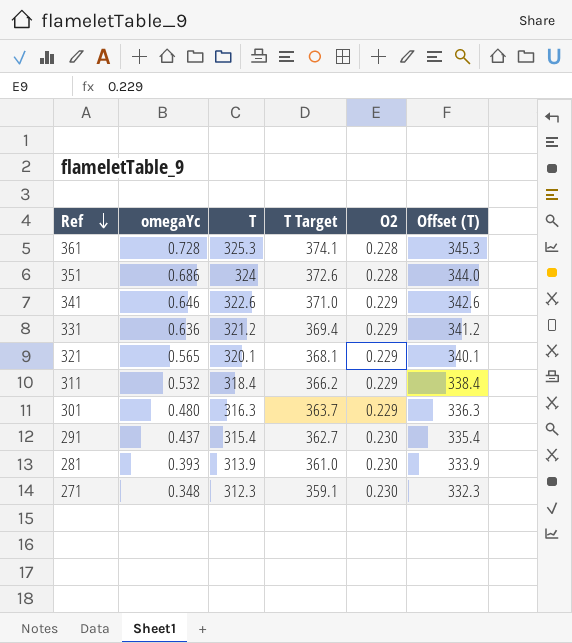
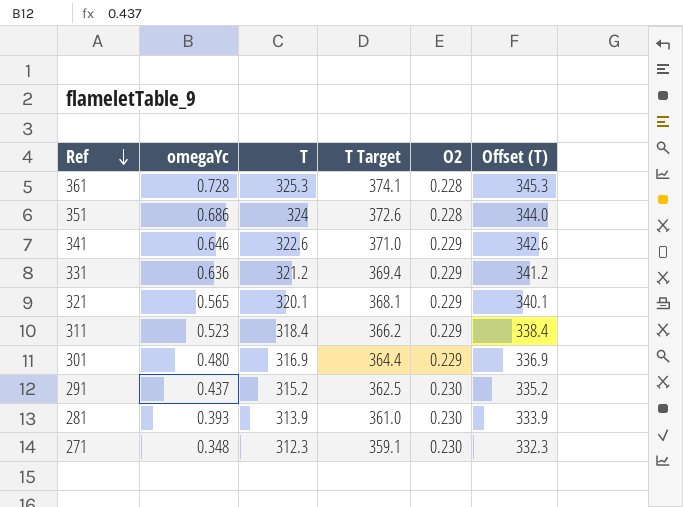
311 | omegaYc: 0.532 -> 0.523
301 | T: 316.3 -> 316.9
301 | T Target: 363.7 -> 364.4
301 | Offset (T): 336.3 -> 336.9
291 | T: 315.4 -> 315.2
291 | T Target: 362.7 -> 362.5
291 | Offset (T): 335.4 -> 335.2

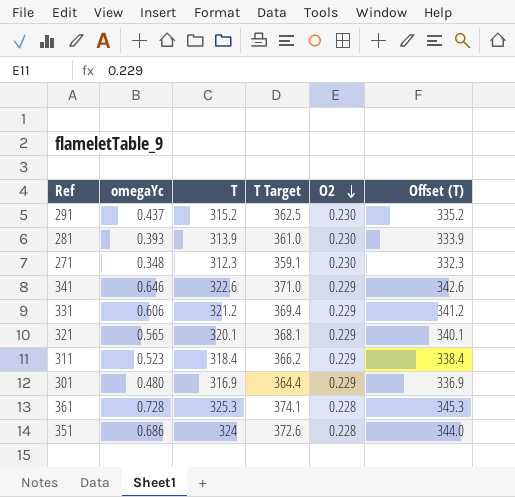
row order: Ref descending -> O2 descending
331 | omegaYc: 0.636 -> 0.606

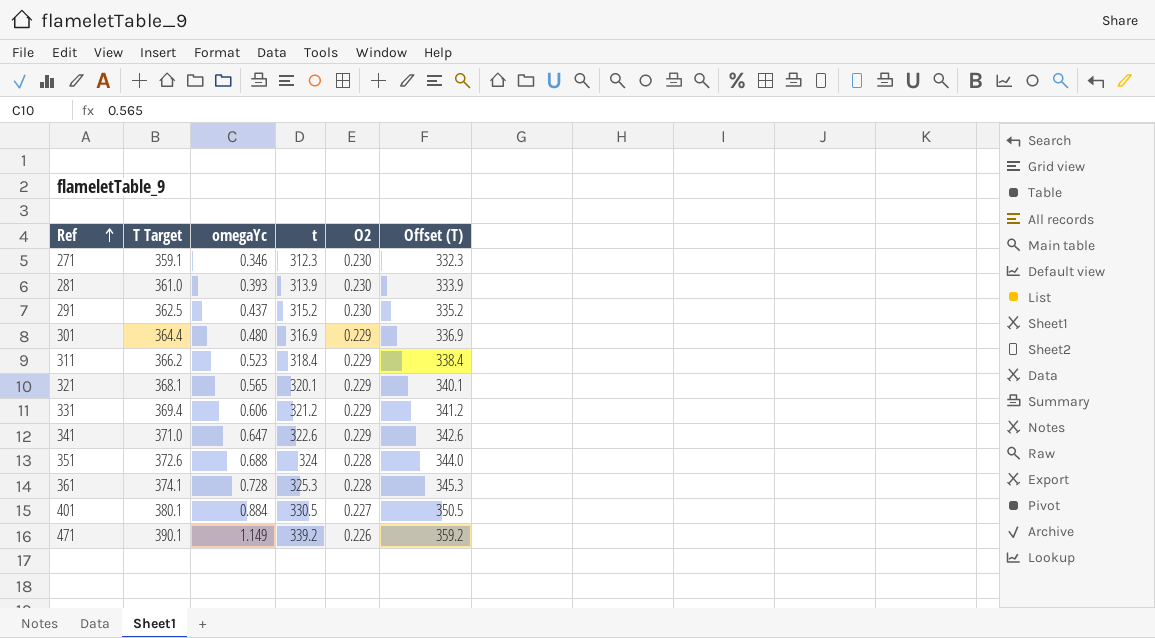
row order: O2 descending -> Ref ascending
column T Target | position: 4 -> 2
column name: T -> t
271 | omegaYc: 0.348 -> 0.346
341 | omegaYc: 0.646 -> 0.647
351 | omegaYc: 0.686 -> 0.688
row 401: none -> 380.1 | 0.884 | 330.5 | 0.227 | 350.5
row 471: none -> 390.1 | 1.149 | 339.2 | 0.226 | 359.2

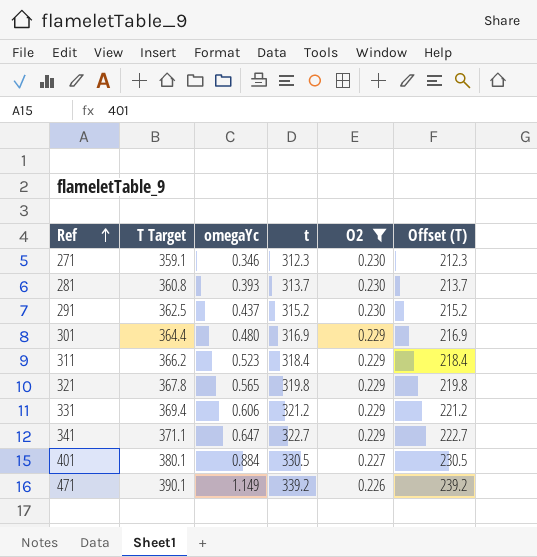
filter: none -> O2 != 0.228
column Offset (T) | formula: [t] + 20 -> [t] - 100
281 | T Target: 361.0 -> 360.8
281 | t: 313.9 -> 313.7
321 | T Target: 368.1 -> 367.8
321 | t: 320.1 -> 319.8
341 | T Target: 371.0 -> 371.1
341 | t: 322.6 -> 322.7

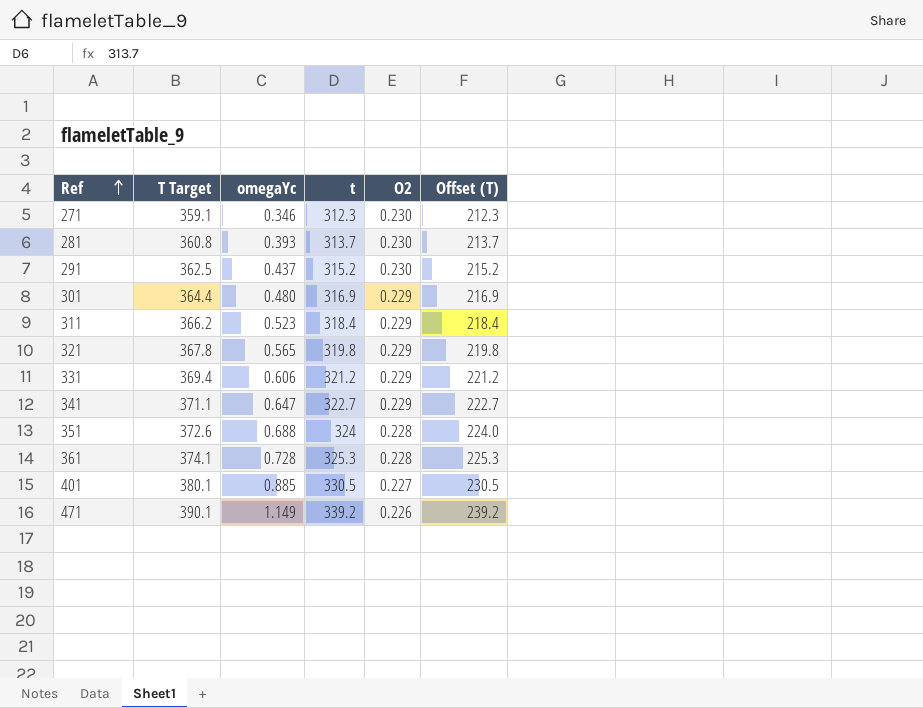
filter: O2 != 0.228 -> none
401 | omegaYc: 0.884 -> 0.885

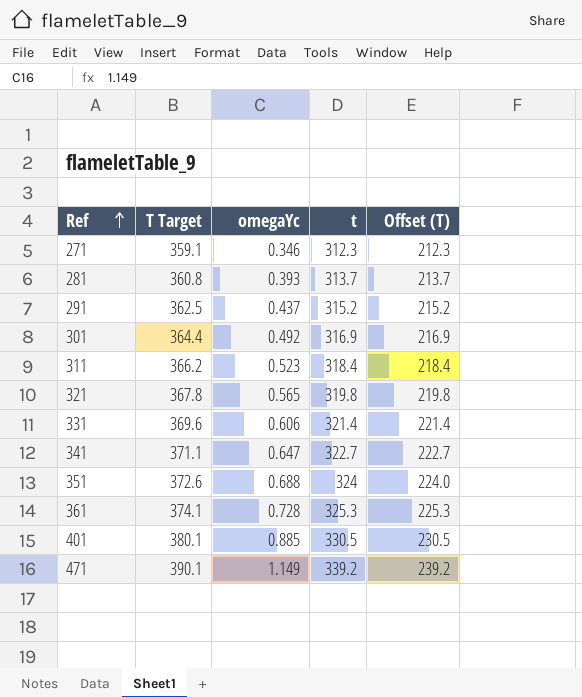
column O2 | position: 5 -> none
301 | omegaYc: 0.480 -> 0.492
331 | T Target: 369.4 -> 369.6
331 | t: 321.2 -> 321.4
331 | Offset (T): 221.2 -> 221.4

